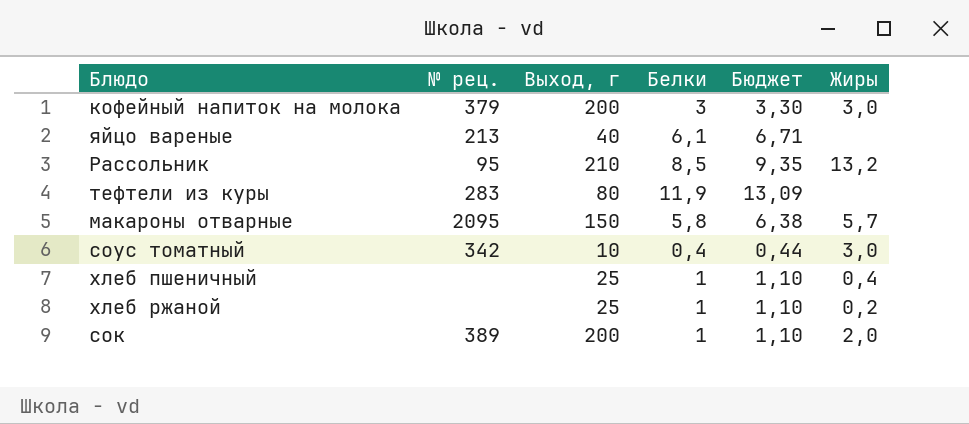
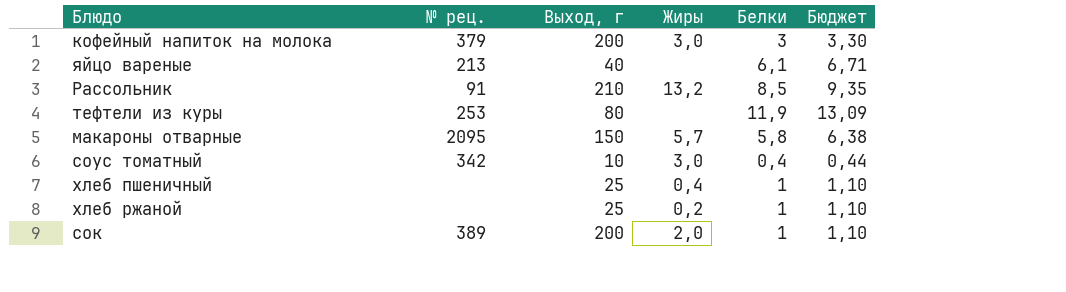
column Жиры | position: 6 -> 4
Рассольник | № рец.: 95 -> 91
тефтели из куры | № рец.: 283 -> 253

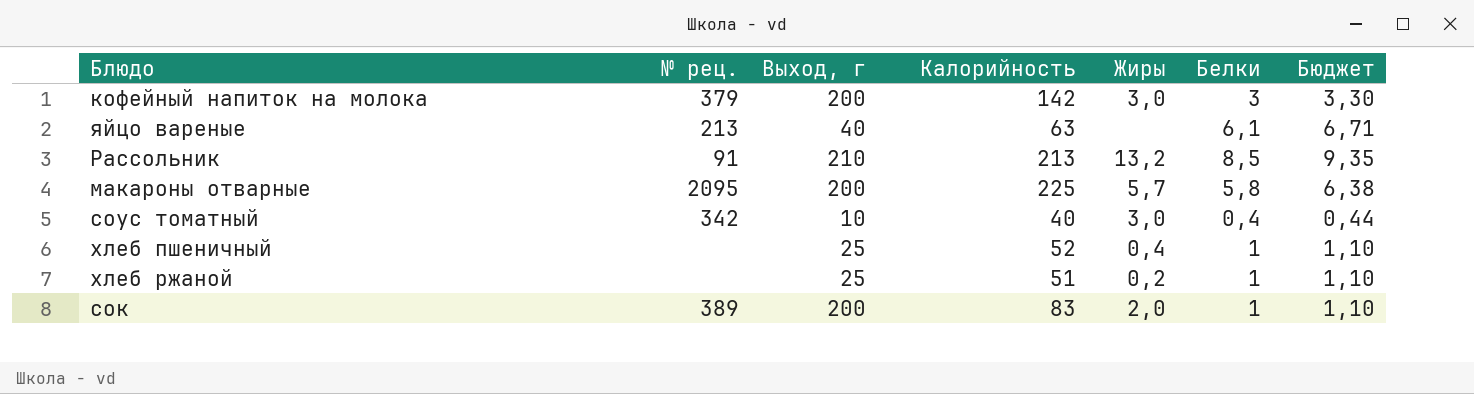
column Калорийность | position: none -> 4
row тефтели из куры: 253 | 80 | none | 11,9 | 13,09 -> none
макароны отварные | Выход, г: 150 -> 200

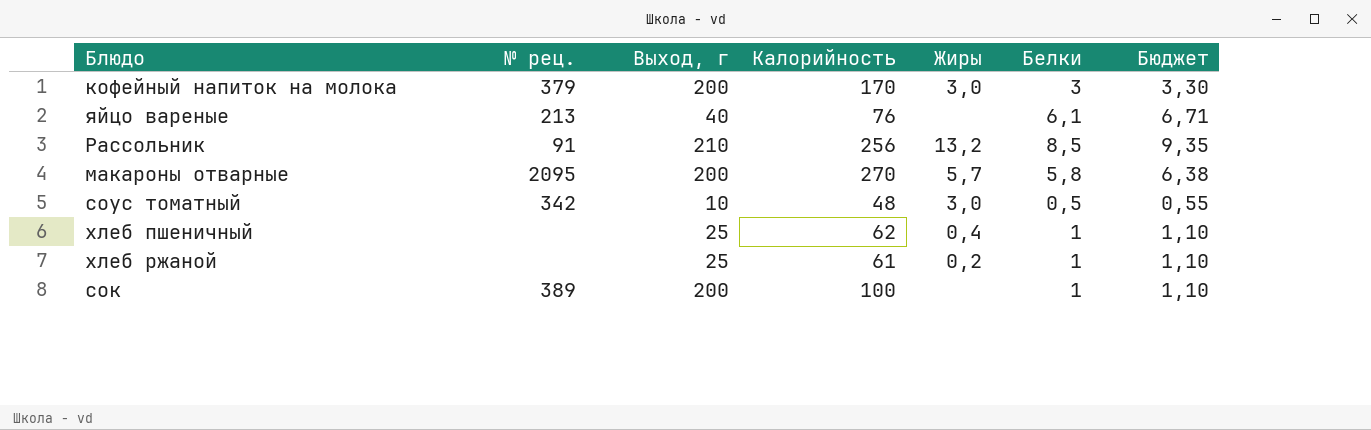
кофейный напиток на молока | Калорийность: 142 -> 170
яйцо вареные | Калорийность: 63 -> 76
Рассольник | Калорийность: 213 -> 256
макароны отварные | Калорийность: 225 -> 270
соус томатный | Калорийность: 40 -> 48
соус томатный | Белки: 0,4 -> 0,5
соус томатный | Бюджет: 0,44 -> 0,55
хлеб пшеничный | Калорийность: 52 -> 62
хлеб ржаной | Калорийность: 51 -> 61
сок | Калорийность: 83 -> 100
сок | Жиры: 2,0 -> none

